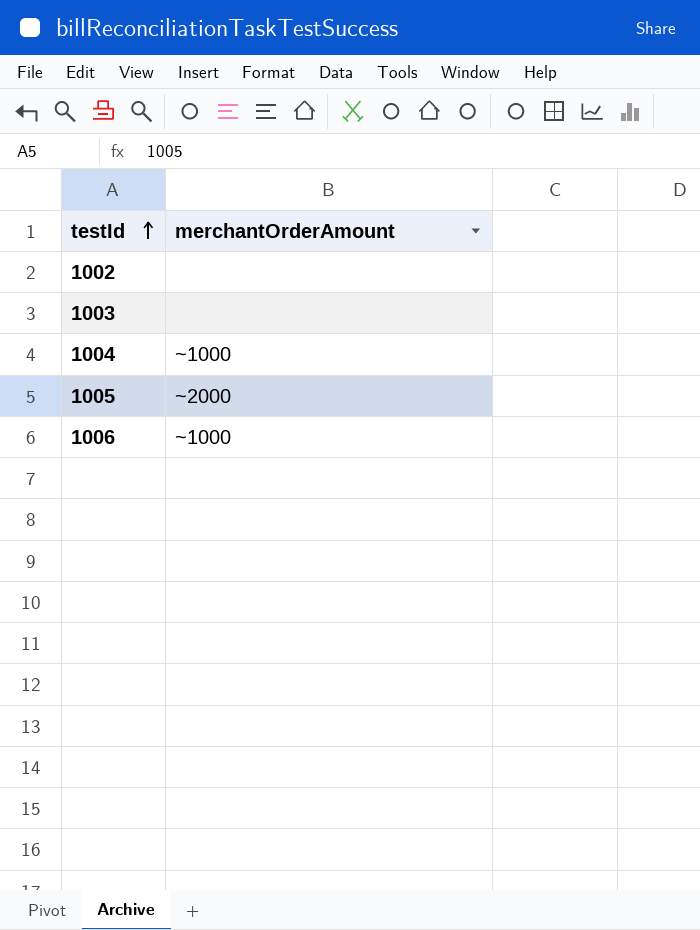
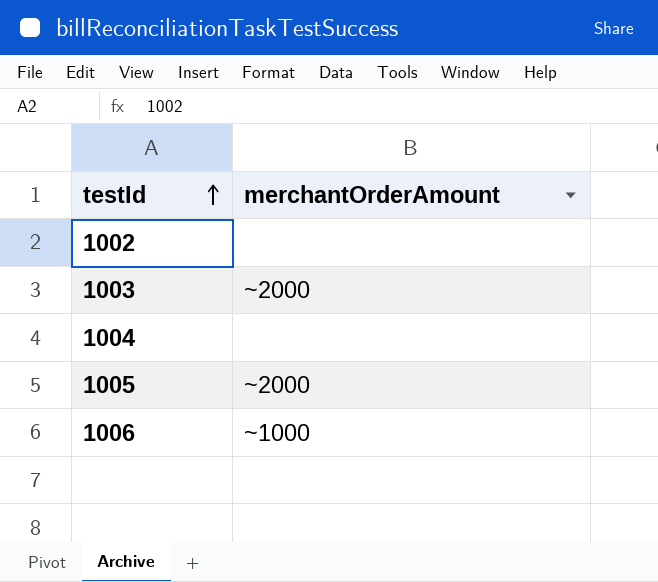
1003 | merchantOrderAmount: none -> ~2000
1004 | merchantOrderAmount: ~1000 -> none

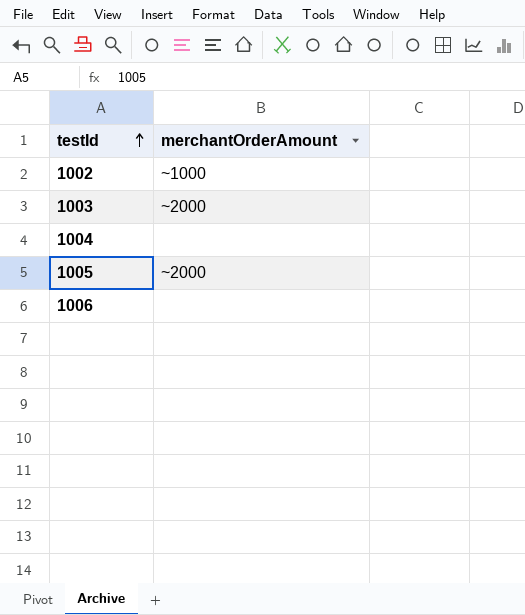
1002 | merchantOrderAmount: none -> ~1000
1006 | merchantOrderAmount: ~1000 -> none

